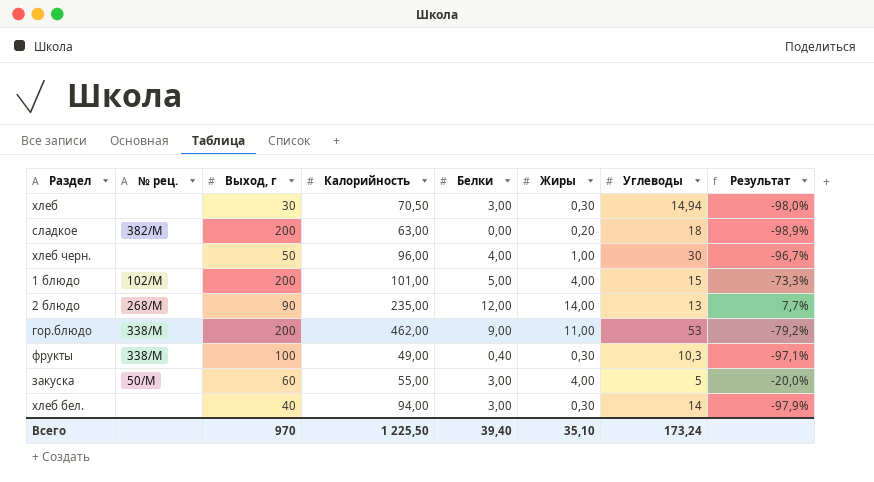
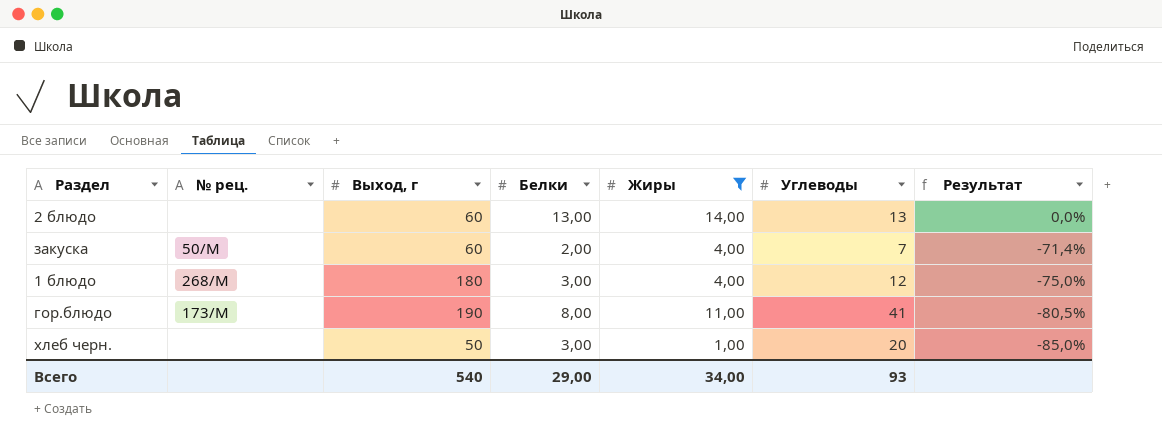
filter: none -> Жиры >= 1,00
row order: none -> Результат descending
column Калорийность | position: 4 -> none
column Результат | formula: ([Жиры] - [Углеводы]) / [Углеводы] -> ([Белки] - [Углеводы]) / [Углеводы]
2 блюдо | № рец.: 268/М -> none
2 блюдо | Выход, г: 90 -> 60
2 блюдо | Белки: 12,00 -> 13,00
закуска | Белки: 3,00 -> 2,00
закуска | Углеводы: 5 -> 7
1 блюдо | № рец.: 102/М -> 268/М
1 блюдо | Выход, г: 200 -> 180
1 блюдо | Белки: 5,00 -> 3,00
1 блюдо | Углеводы: 15 -> 12
гор.блюдо | № рец.: 338/М -> 173/М
гор.блюдо | Выход, г: 200 -> 190
гор.блюдо | Белки: 9,00 -> 8,00
гор.блюдо | Углеводы: 53 -> 41
хлеб черн. | Белки: 4,00 -> 3,00
хлеб черн. | Углеводы: 30 -> 20
Всего | Выход, г: 970 -> 540
Всего | Белки: 39,40 -> 29,00
Всего | Жиры: 35,10 -> 34,00
Всего | Углеводы: 173,24 -> 93

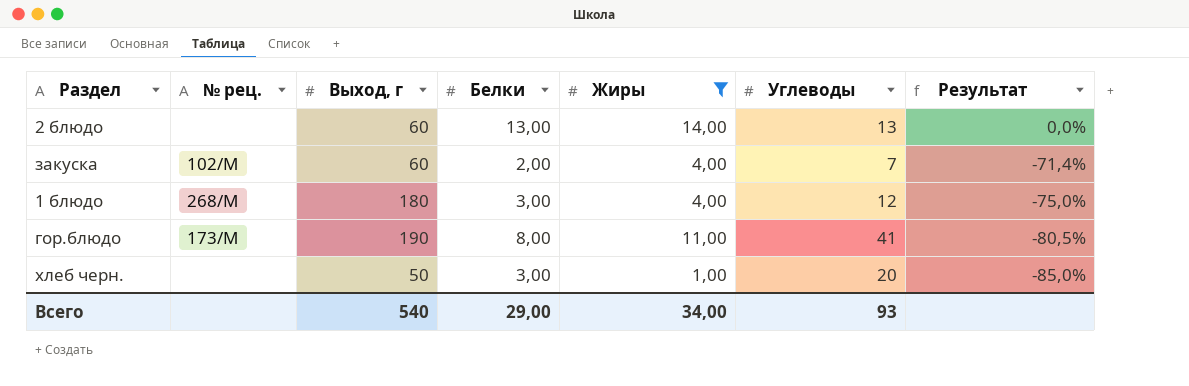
закуска | № рец.: 50/М -> 102/М

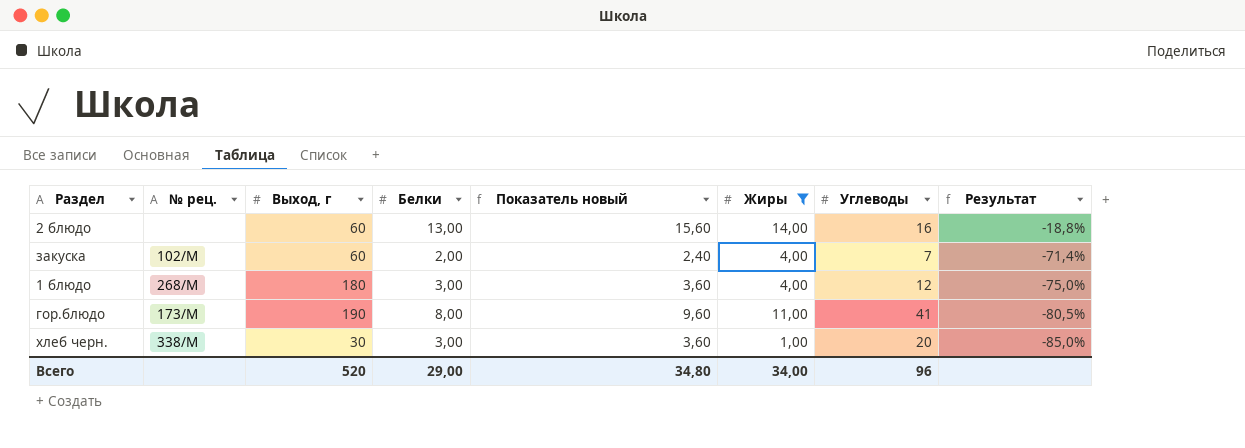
column Показатель новый | formula: none -> [Белки] * 1,2
2 блюдо | Углеводы: 13 -> 16
2 блюдо | Результат: 0,0% -> -18,8%
хлеб черн. | № рец.: none -> 338/М
хлеб черн. | Выход, г: 50 -> 30
Всего | Выход, г: 540 -> 520
Всего | Углеводы: 93 -> 96

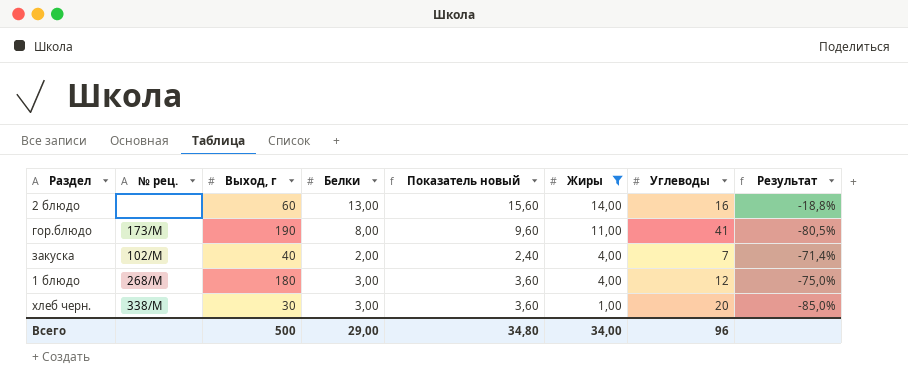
row order: Результат descending -> Жиры descending
закуска | Выход, г: 60 -> 40
Всего | Выход, г: 520 -> 500

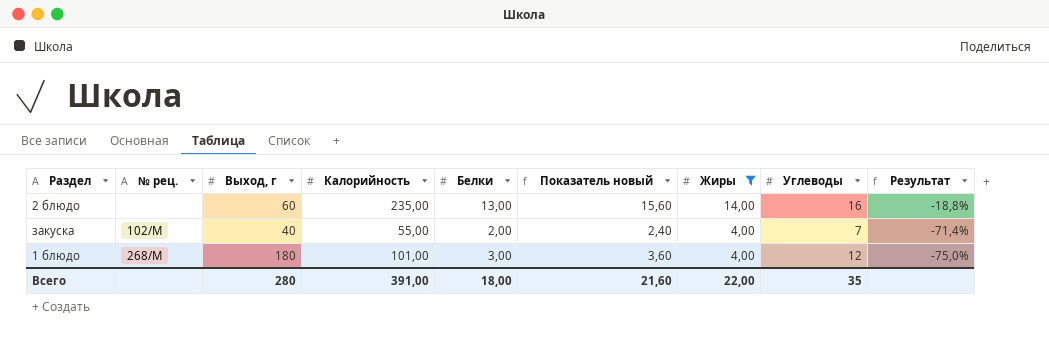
column Калорийность | position: none -> 4
row гор.блюдо: 173/М | 190 | 8,00 | 9,60 | 11,00 | 41 | -80,5% -> none
row хлеб черн.: 338/М | 30 | 3,00 | 3,60 | 1,00 | 20 | -85,0% -> none
Всего | Выход, г: 500 -> 280
Всего | Белки: 29,00 -> 18,00
Всего | Показатель новый: 34,80 -> 21,60
Всего | Жиры: 34,00 -> 22,00
Всего | Углеводы: 96 -> 35

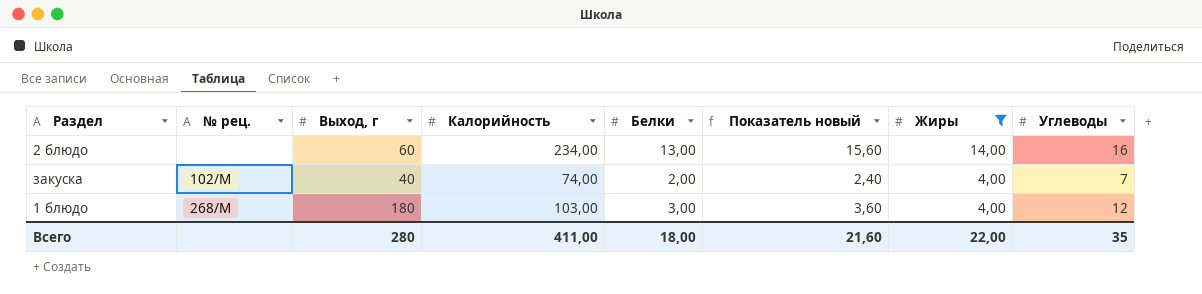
column Результат | formula: ([Белки] - [Углеводы]) / [Углеводы] -> none
2 блюдо | Калорийность: 235,00 -> 234,00
закуска | Калорийность: 55,00 -> 74,00
1 блюдо | Калорийность: 101,00 -> 103,00
Всего | Калорийность: 391,00 -> 411,00

